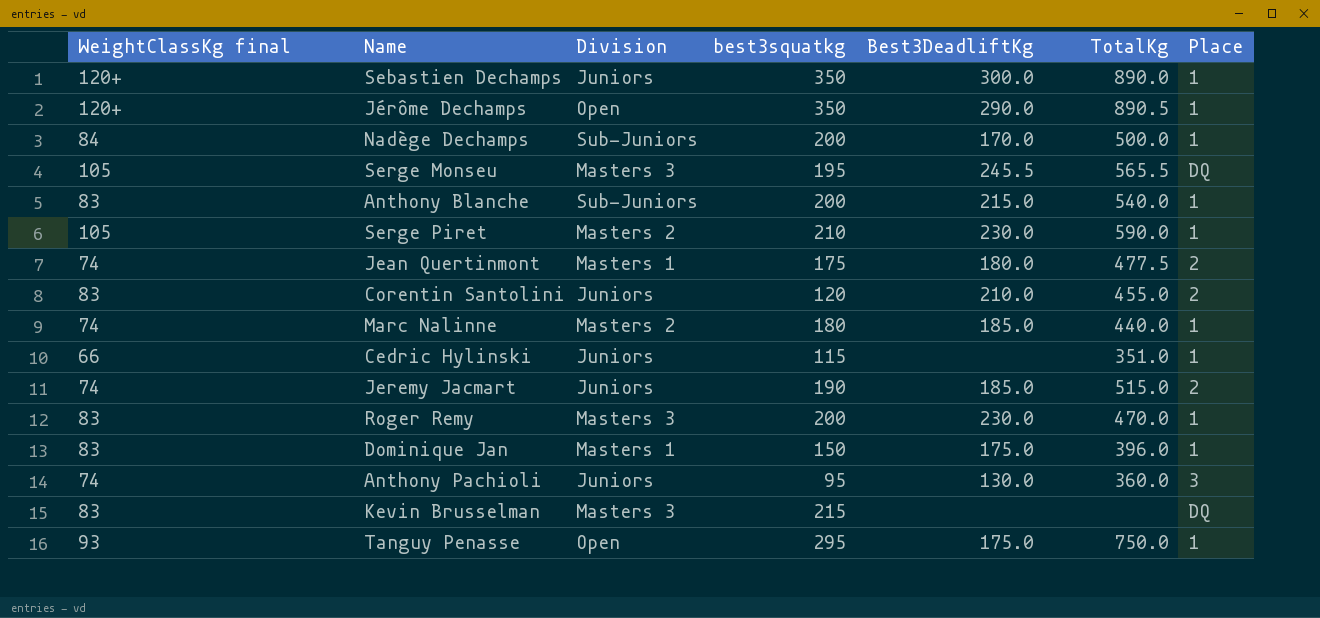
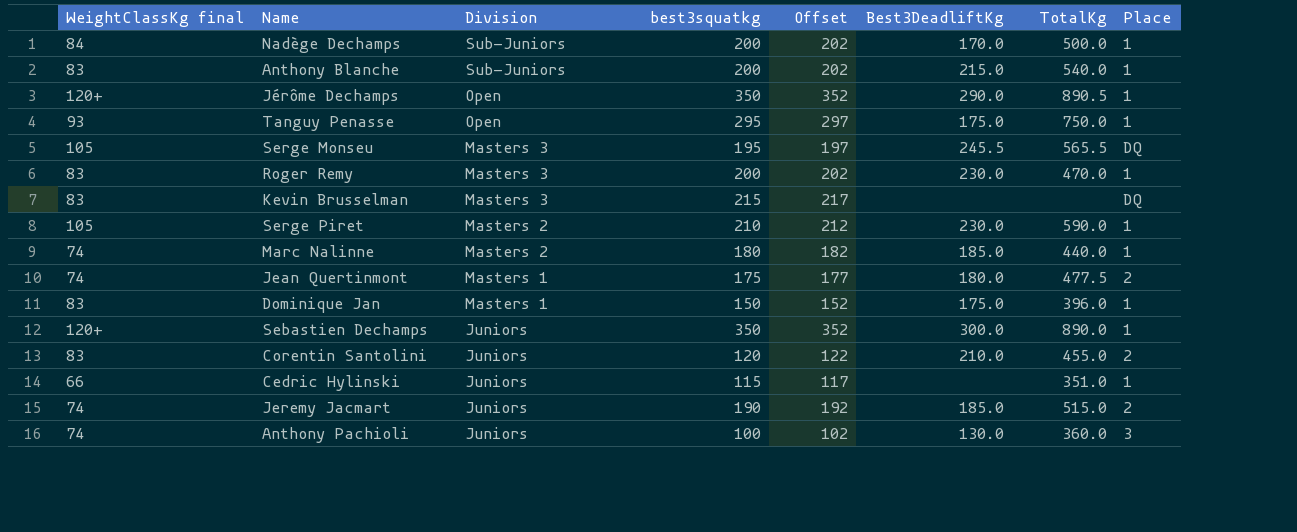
row order: none -> Division descending
column Offset | formula: none -> [best3squatkg] + 2
Anthony Pachioli | best3squatkg: 95 -> 100

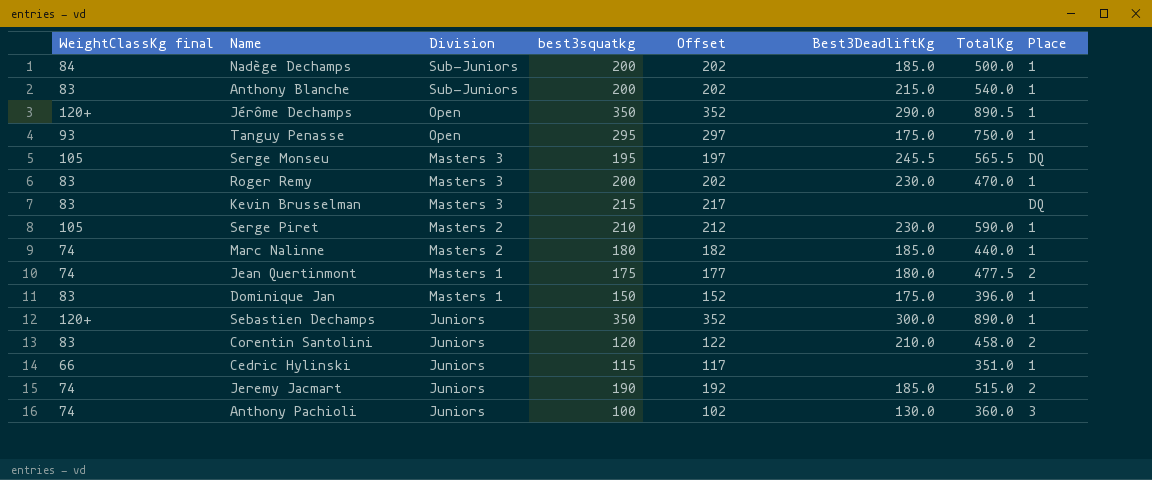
Nadège Dechamps | Best3DeadliftKg: 170.0 -> 185.0
Corentin Santolini | TotalKg: 455.0 -> 458.0

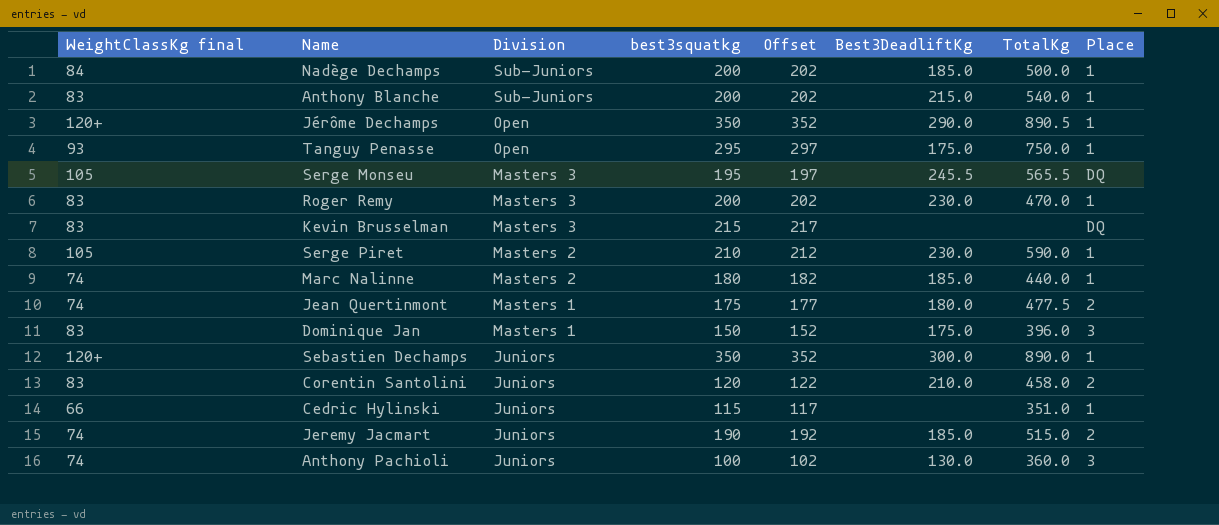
Dominique Jan | Place: 1 -> 3

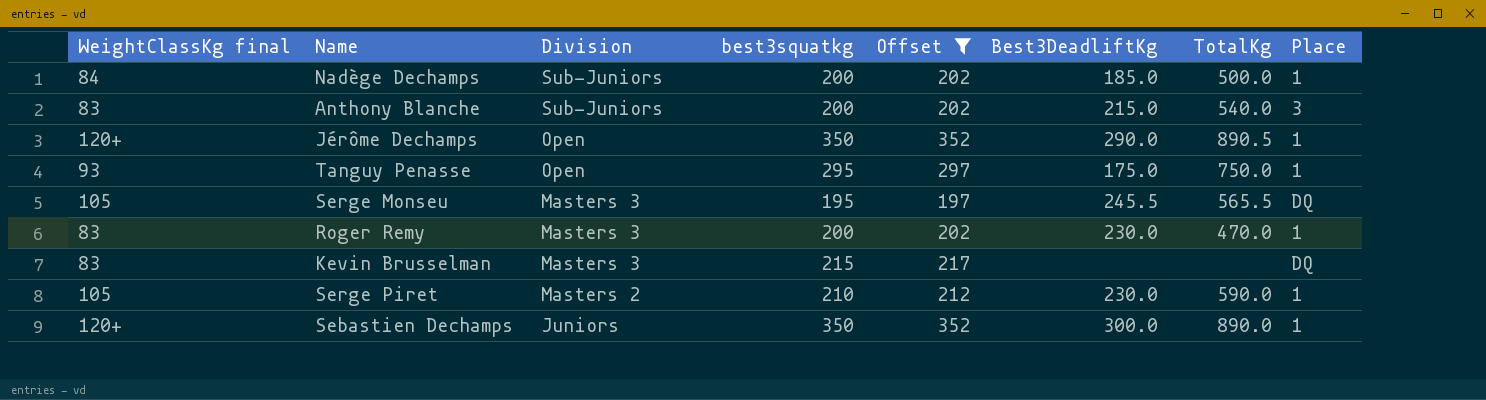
filter: none -> Offset >= 197
Anthony Blanche | Place: 1 -> 3

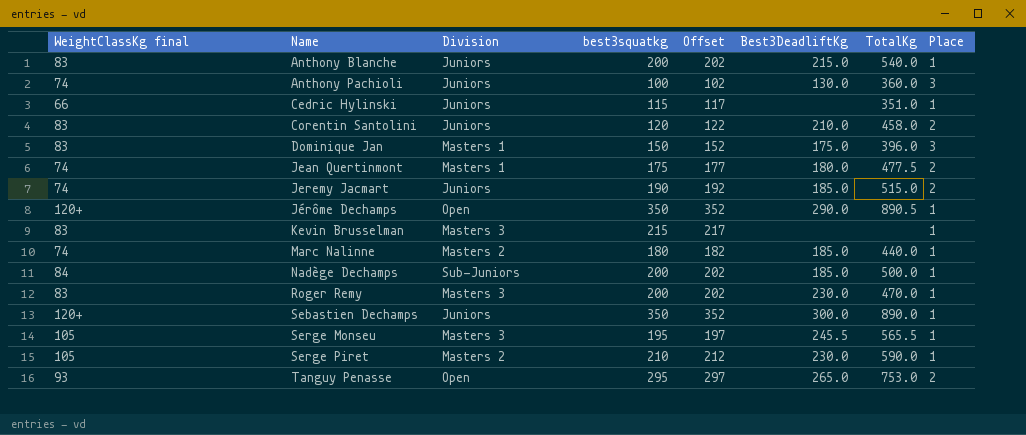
filter: Offset >= 197 -> none
row order: Division descending -> Name ascending
Anthony Blanche | Division: Sub-Juniors -> Juniors
Anthony Blanche | Place: 3 -> 1
Kevin Brusselman | Place: DQ -> 1
Serge Monseu | Place: DQ -> 1
Tanguy Penasse | Best3DeadliftKg: 175.0 -> 265.0
Tanguy Penasse | TotalKg: 750.0 -> 753.0
Tanguy Penasse | Place: 1 -> 2

